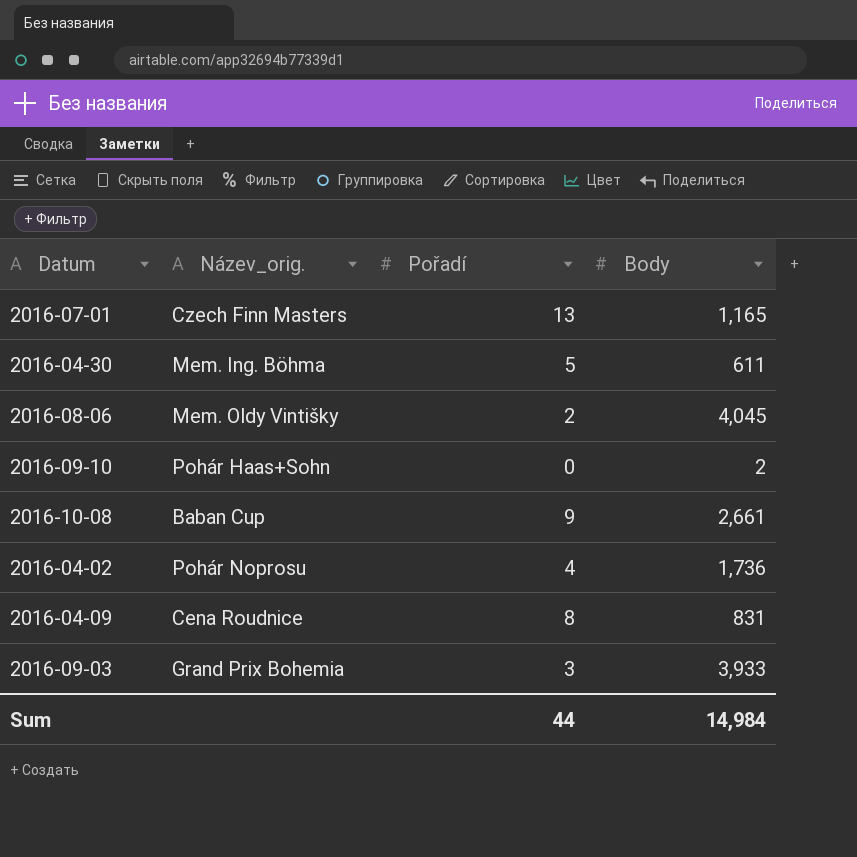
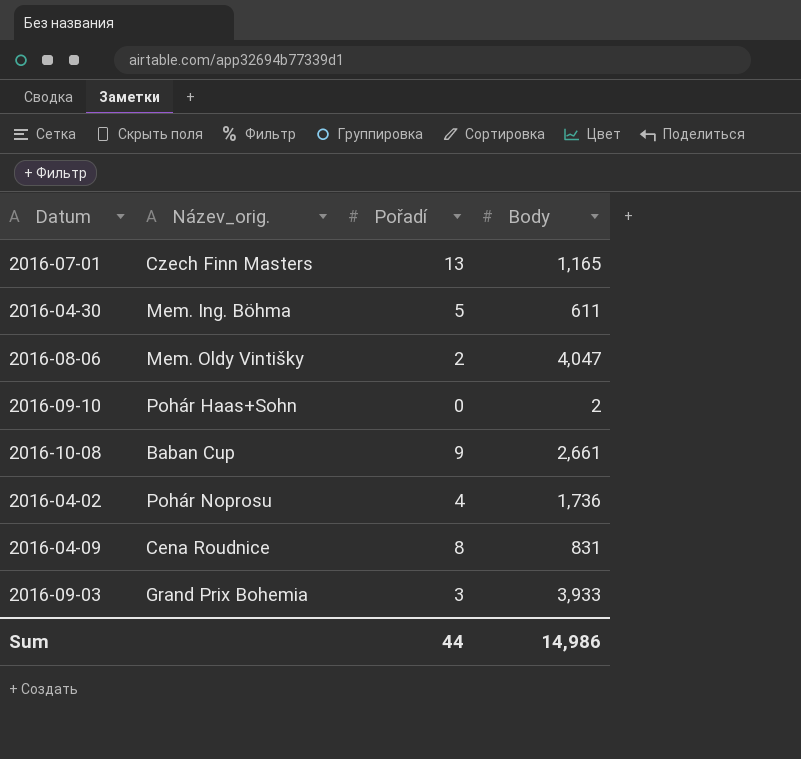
2016-08-06 | Body: 4,045 -> 4,047
Sum | Body: 14,984 -> 14,986

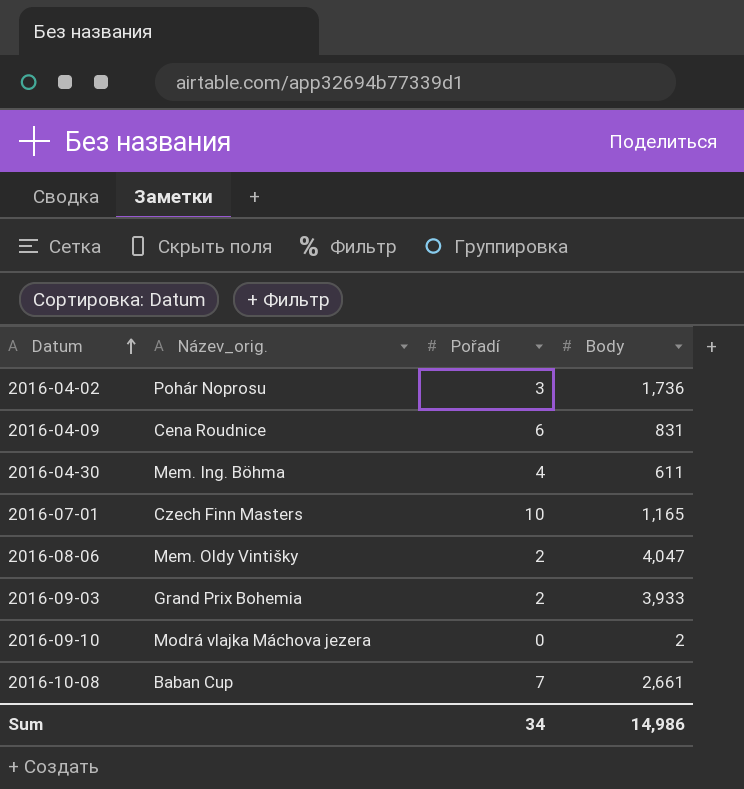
row order: none -> Datum ascending
2016-04-02 | Pořadí: 4 -> 3
2016-04-09 | Pořadí: 8 -> 6
2016-04-30 | Pořadí: 5 -> 4
2016-07-01 | Pořadí: 13 -> 10
2016-09-03 | Pořadí: 3 -> 2
2016-09-10 | Název_orig.: Pohár Haas+Sohn -> Modrá vlajka Máchova jezera
2016-10-08 | Pořadí: 9 -> 7
Sum | Pořadí: 44 -> 34

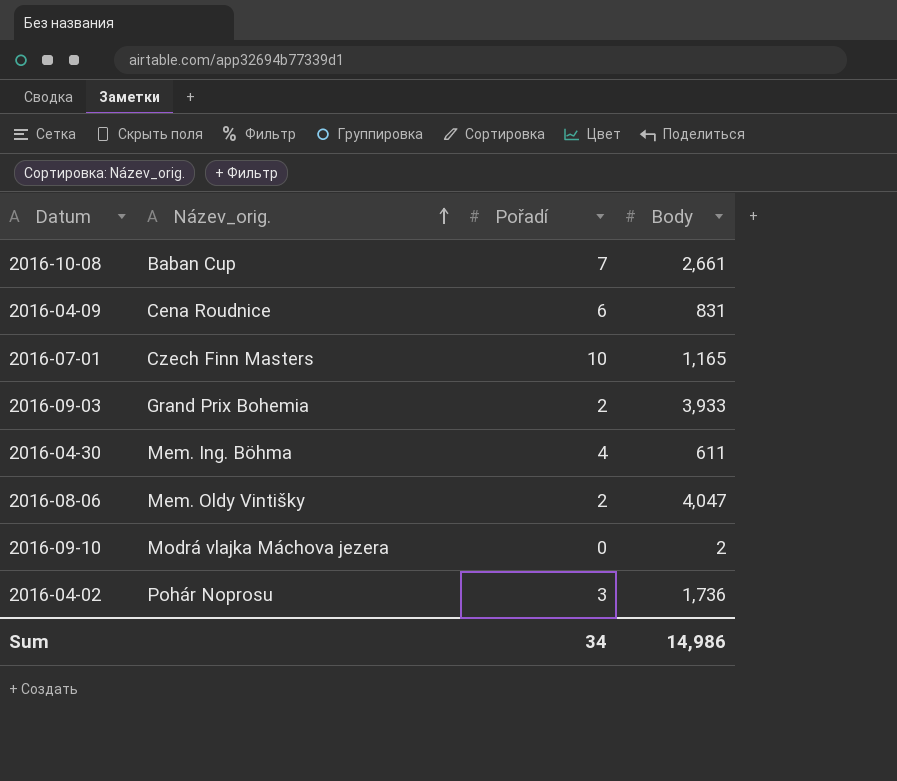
row order: Datum ascending -> Název_orig. ascending

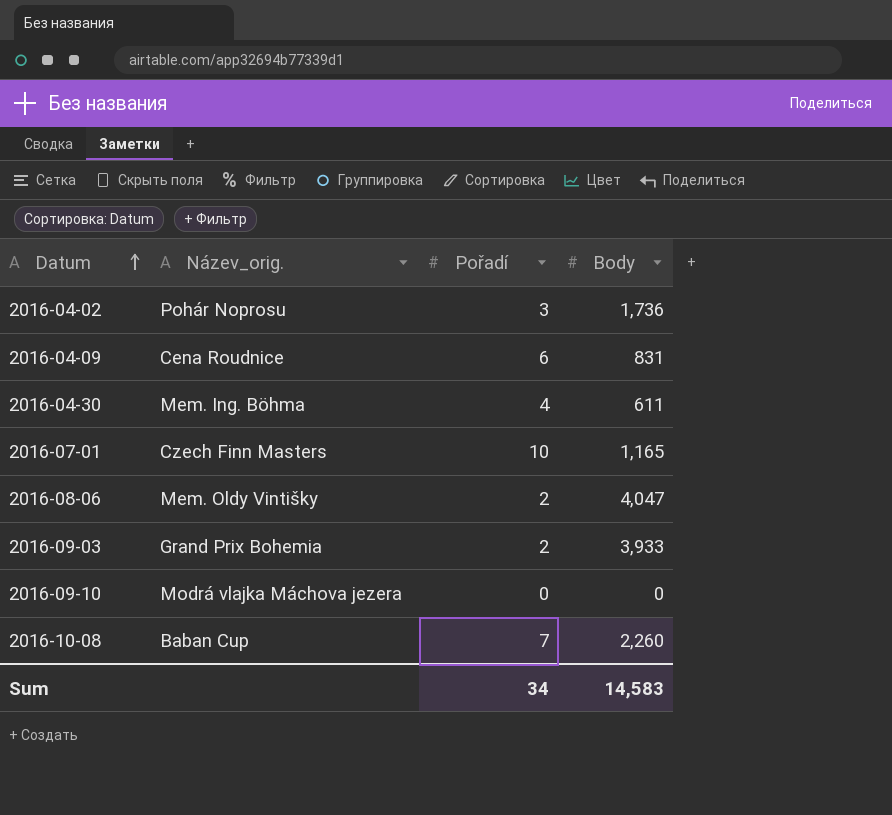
row order: Název_orig. ascending -> Datum ascending
2016-09-10 | Body: 2 -> 0
2016-10-08 | Body: 2,661 -> 2,260
Sum | Body: 14,986 -> 14,583

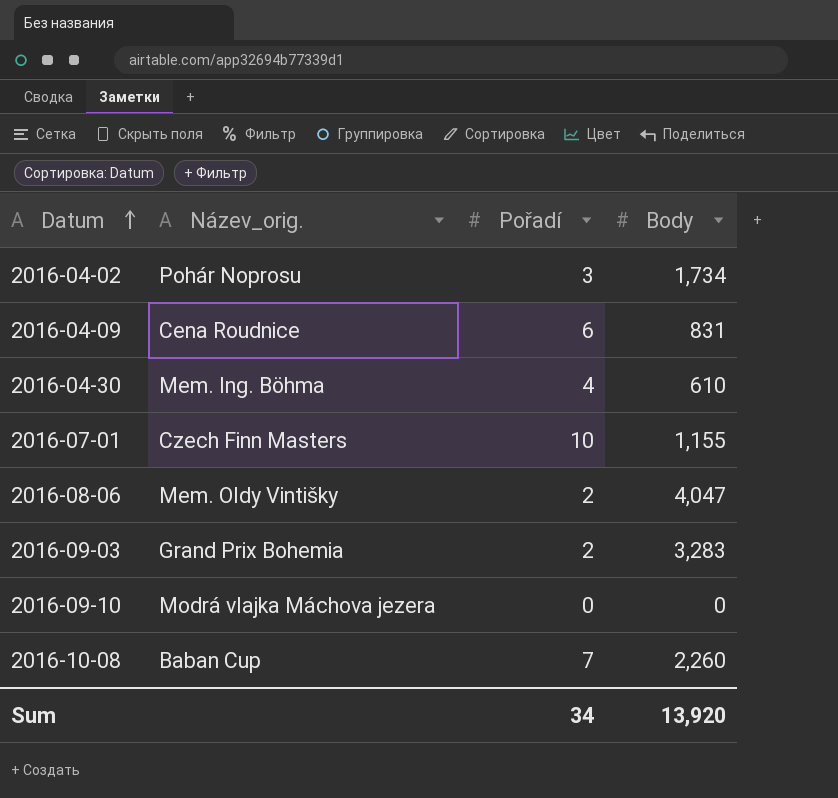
2016-04-02 | Body: 1,736 -> 1,734
2016-04-30 | Body: 611 -> 610
2016-07-01 | Body: 1,165 -> 1,155
2016-09-03 | Body: 3,933 -> 3,283
Sum | Body: 14,583 -> 13,920

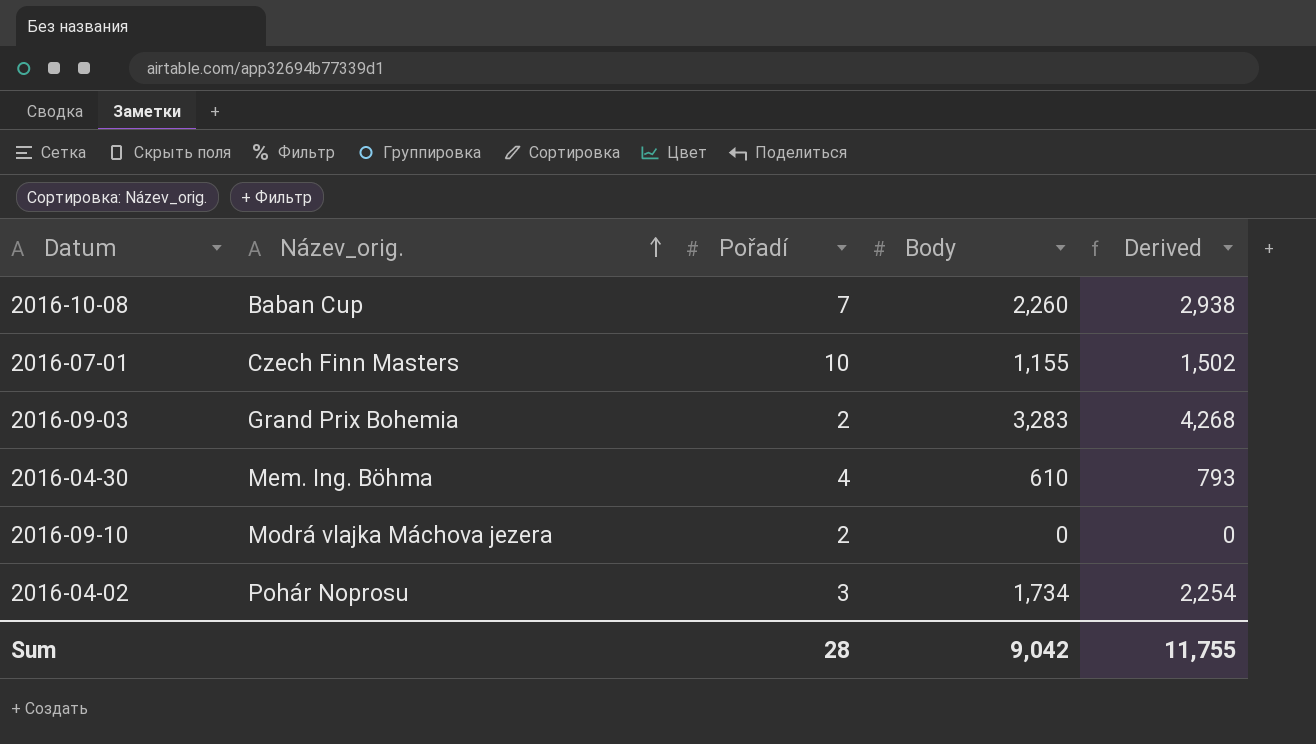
row order: Datum ascending -> Název_orig. ascending
column Derived | formula: none -> [Body] * 1.3
row 2016-04-09: Cena Roudnice | 6 | 831 -> none
row 2016-08-06: Mem. Oldy Vintišky | 2 | 4,047 -> none
2016-09-10 | Pořadí: 0 -> 2
Sum | Pořadí: 34 -> 28
Sum | Body: 13,920 -> 9,042

